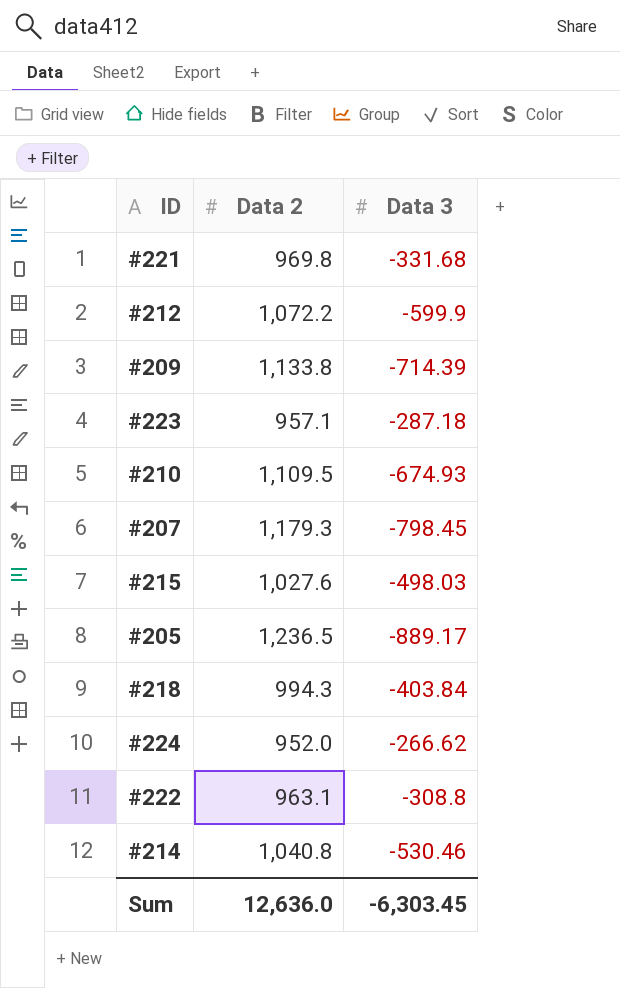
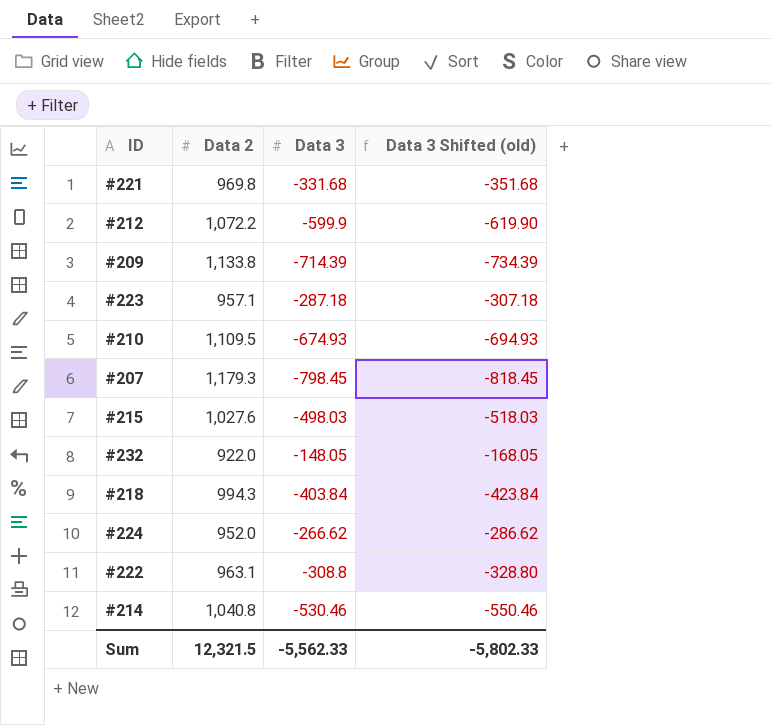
column Data 3 Shifted (old) | formula: none -> [Data 3] - 20
row #205: 1,236.5 | -889.17 -> none
row #232: none -> 922.0 | -148.05 | -168.05
Sum | Data 2: 12,636.0 -> 12,321.5
Sum | Data 3: -6,303.45 -> -5,562.33

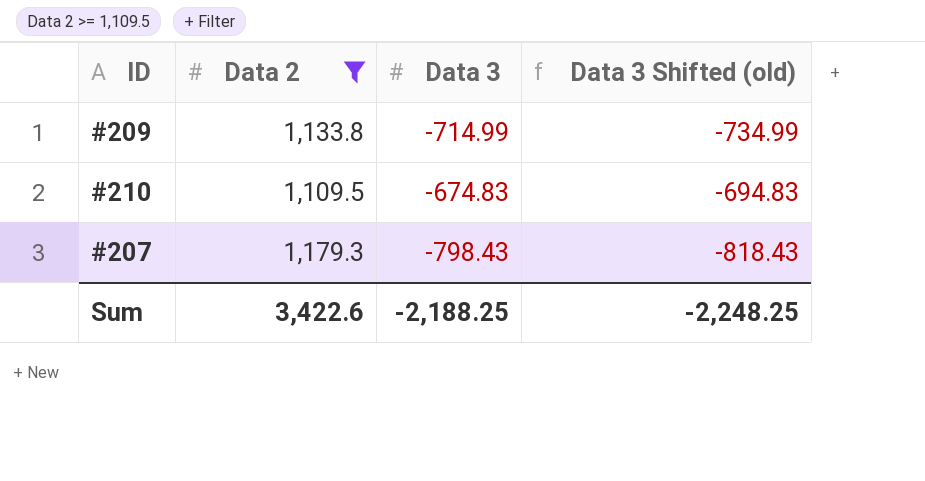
filter: none -> Data 2 >= 1,109.5
#209 | Data 3: -714.39 -> -714.99
#209 | Data 3 Shifted (old): -734.39 -> -734.99
#210 | Data 3: -674.93 -> -674.83
#210 | Data 3 Shifted (old): -694.93 -> -694.83
#207 | Data 3: -798.45 -> -798.43
#207 | Data 3 Shifted (old): -818.45 -> -818.43
Sum | Data 2: 12,321.5 -> 3,422.6
Sum | Data 3: -5,562.33 -> -2,188.25
Sum | Data 3 Shifted (old): -5,802.33 -> -2,248.25

